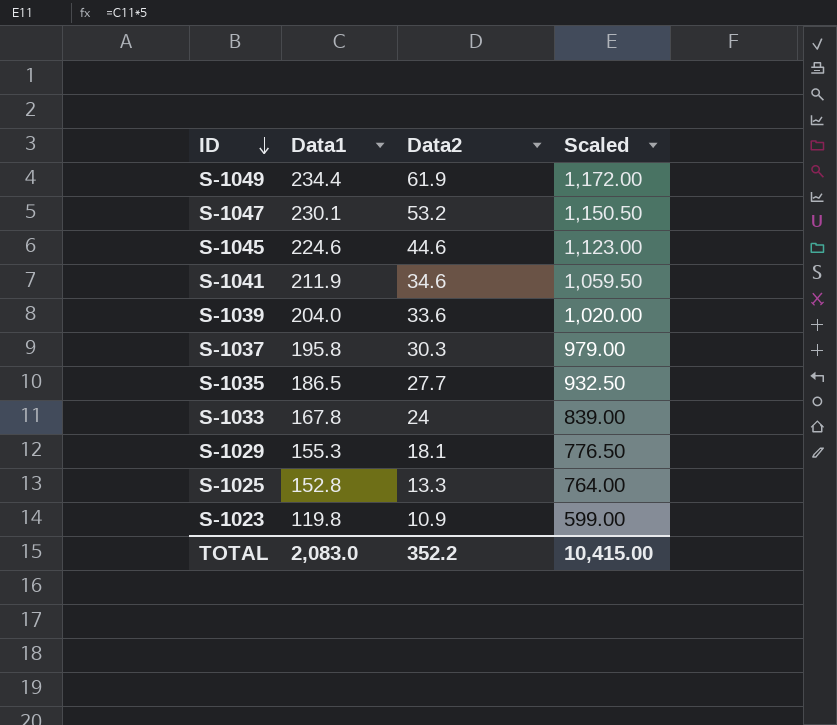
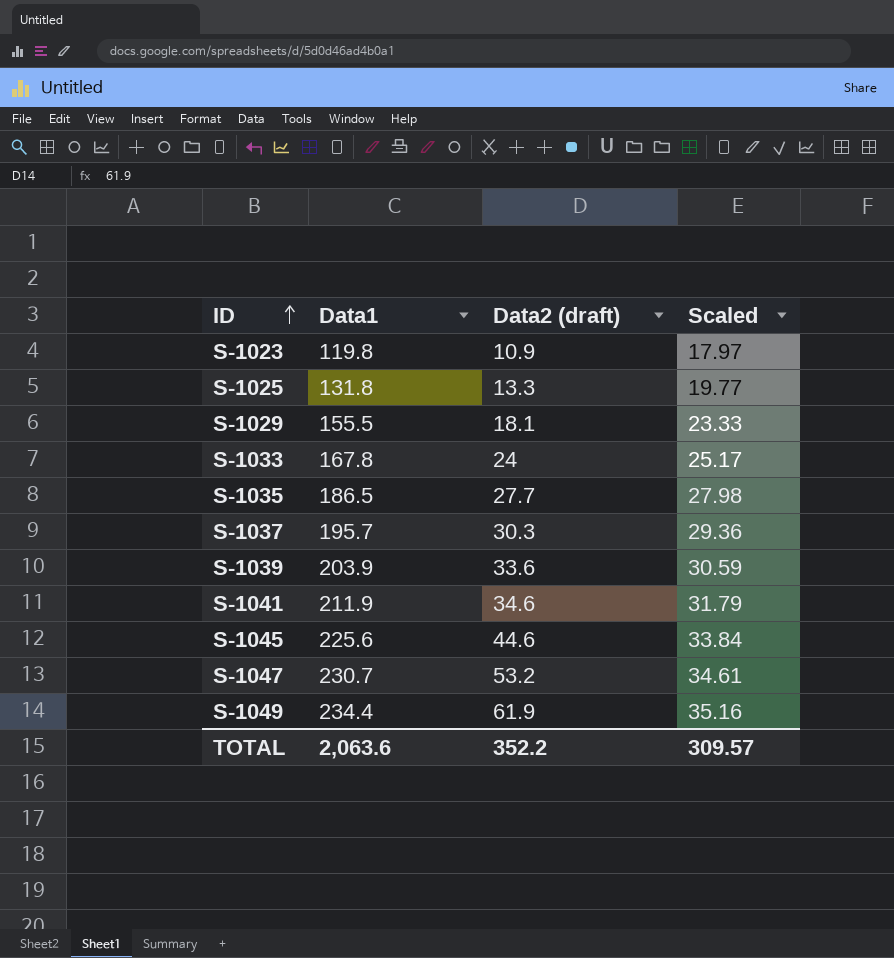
row order: ID descending -> ID ascending
column name: Data2 -> Data2 (draft)
column Scaled | formula: [Data1] * 5 -> [Data1] * 0.15
S-1025 | Data1: 152.8 -> 131.8
S-1029 | Data1: 155.3 -> 155.5
S-1037 | Data1: 195.8 -> 195.7
S-1039 | Data1: 204.0 -> 203.9
S-1045 | Data1: 224.6 -> 225.6
S-1047 | Data1: 230.1 -> 230.7
TOTAL | Data1: 2,083.0 -> 2,063.6
TOTAL | Scaled: 10,415.00 -> 309.57

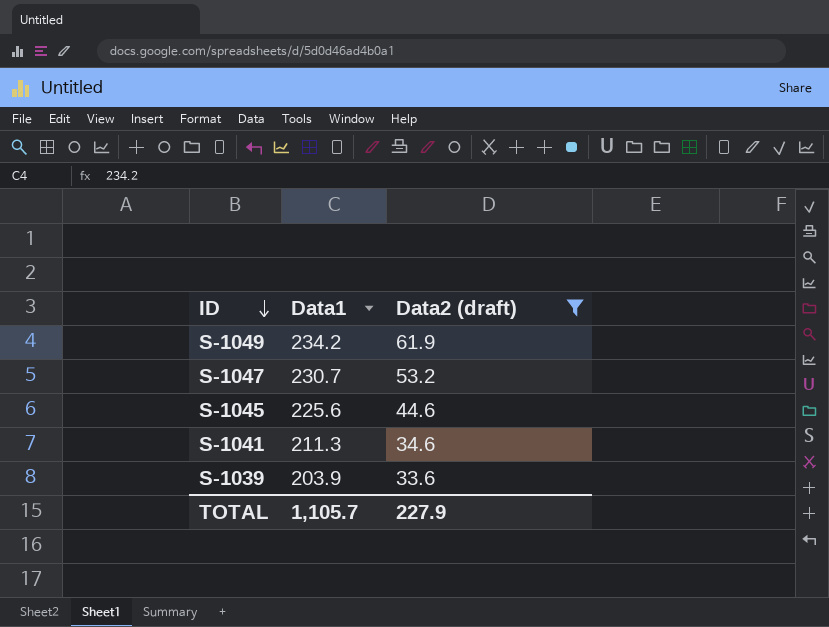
filter: none -> Data2 (draft) >= 33.6
row order: ID ascending -> ID descending
column Scaled | formula: [Data1] * 0.15 -> none
S-1049 | Data1: 234.4 -> 234.2
S-1041 | Data1: 211.9 -> 211.3
TOTAL | Data1: 2,063.6 -> 1,105.7
TOTAL | Data2 (draft): 352.2 -> 227.9

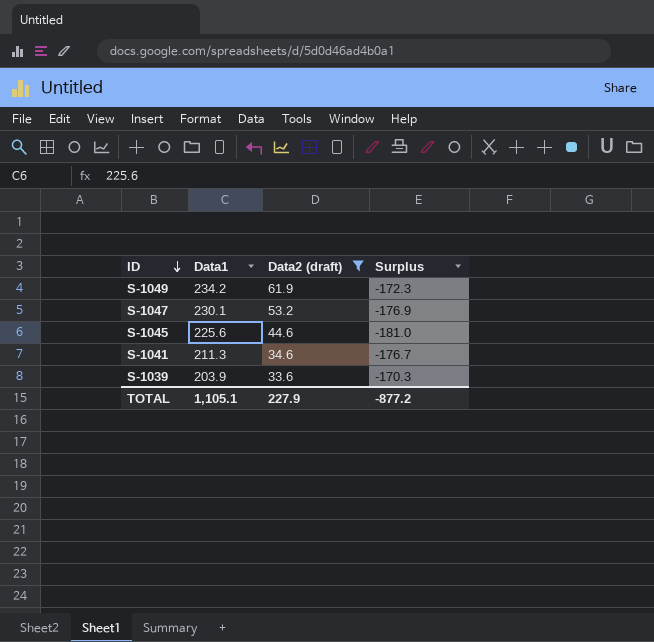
column Surplus | formula: none -> [Data2 (draft)] - [Data1]
S-1047 | Data1: 230.7 -> 230.1
TOTAL | Data1: 1,105.7 -> 1,105.1

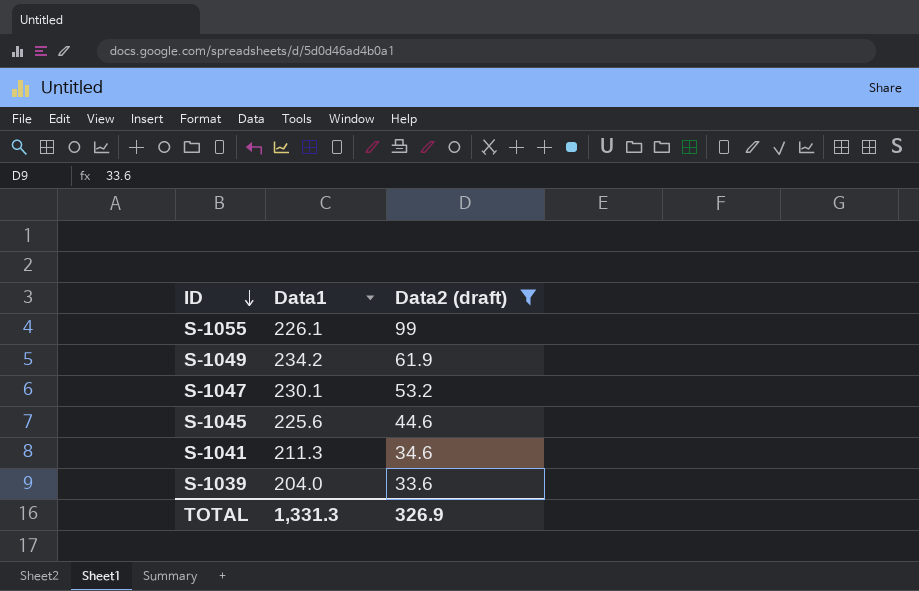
column Surplus | formula: [Data2 (draft)] - [Data1] -> none
row S-1055: none -> 226.1 | 99
S-1039 | Data1: 203.9 -> 204.0
TOTAL | Data1: 1,105.1 -> 1,331.3
TOTAL | Data2 (draft): 227.9 -> 326.9

